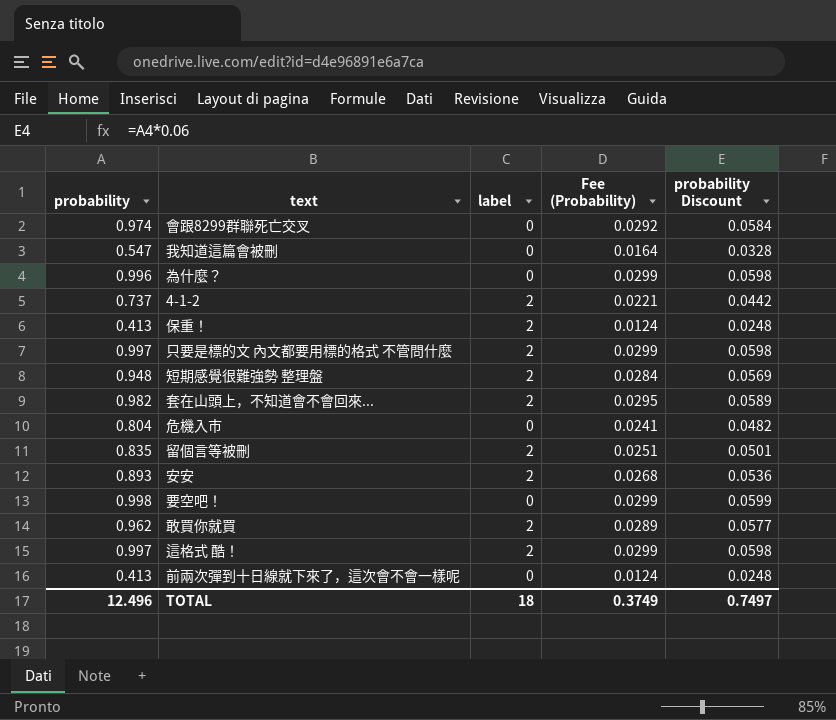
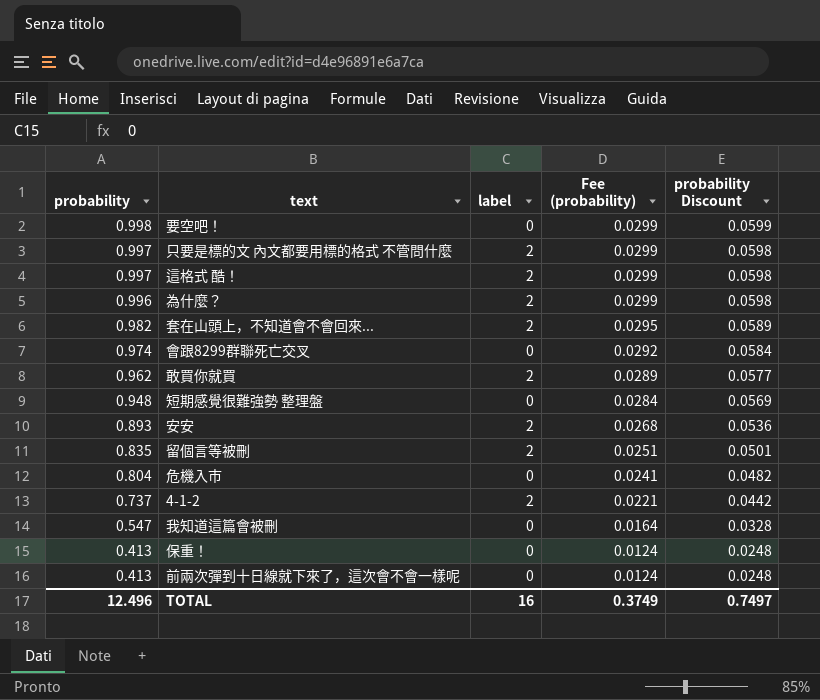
row order: none -> probability descending
column name: Fee (Probability) -> Fee (probability)
為什麼？ | label: 0 -> 2
短期感覺很難強勢 整理盤 | label: 2 -> 0
保重！ | label: 2 -> 0
TOTAL | label: 18 -> 16

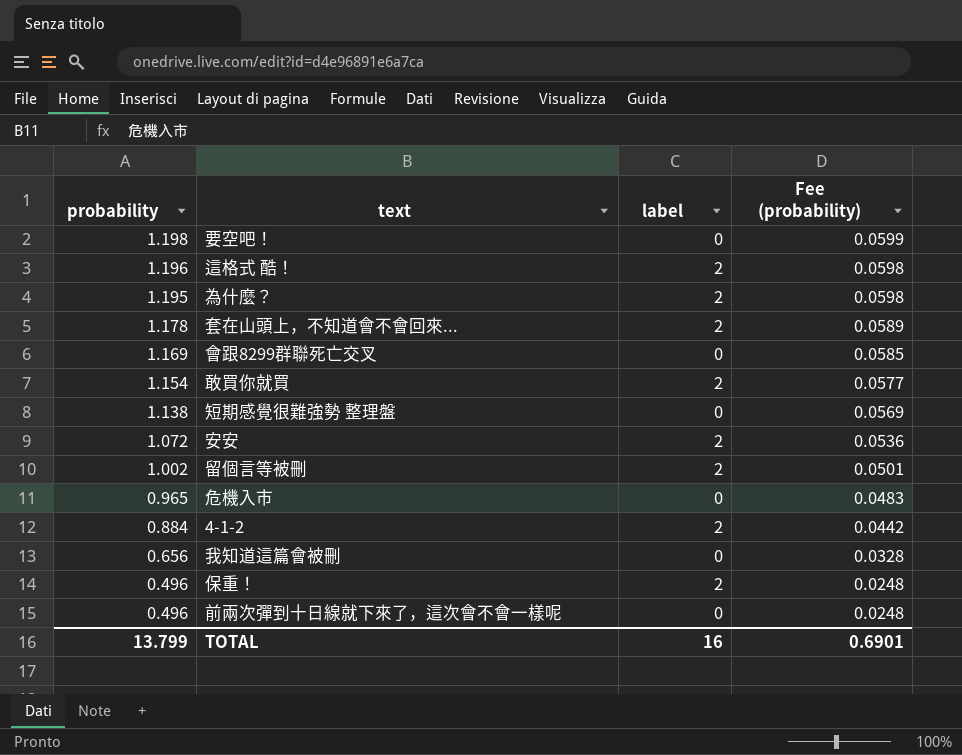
column probability Discount | formula: [probability] * 0.06 -> none
column Fee (probability) | formula: [probability] * 0.03 -> [probability] * 0.05
row 只要是標的文 內文都要用標的格式 不管問什麼: 0.997 | 2 | 0.0299 | 0.0598 -> none
要空吧！ | probability: 0.998 -> 1.198
這格式 酷！ | probability: 0.997 -> 1.196
為什麼？ | probability: 0.996 -> 1.195
套在山頭上，不知道會不會回來... | probability: 0.982 -> 1.178
會跟8299群聯死亡交叉 | probability: 0.974 -> 1.169
敢買你就買 | probability: 0.962 -> 1.154
短期感覺很難強勢 整理盤 | probability: 0.948 -> 1.138
安安 | probability: 0.893 -> 1.072
留個言等被刪 | probability: 0.835 -> 1.002
危機入市 | probability: 0.804 -> 0.965
4-1-2 | probability: 0.737 -> 0.884
我知道這篇會被刪 | probability: 0.547 -> 0.656
保重！ | probability: 0.413 -> 0.496
保重！ | label: 0 -> 2
前兩次彈到十日線就下來了，這次會不會一樣呢 | probability: 0.413 -> 0.496
TOTAL | probability: 12.496 -> 13.799
TOTAL | Fee (probability): 0.3749 -> 0.6901

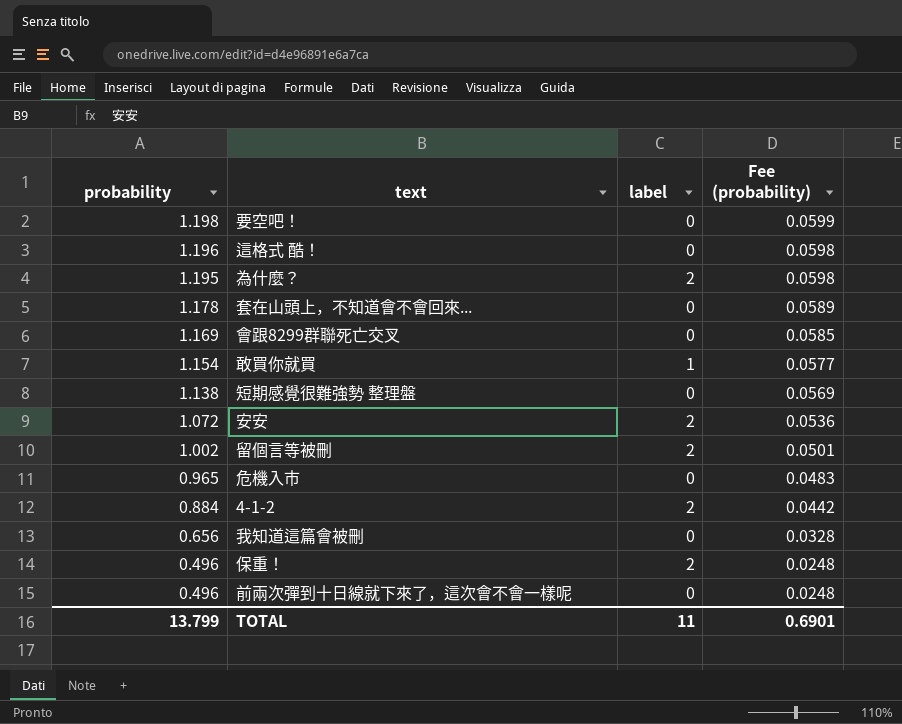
這格式 酷！ | label: 2 -> 0
套在山頭上，不知道會不會回來... | label: 2 -> 0
敢買你就買 | label: 2 -> 1
TOTAL | label: 16 -> 11

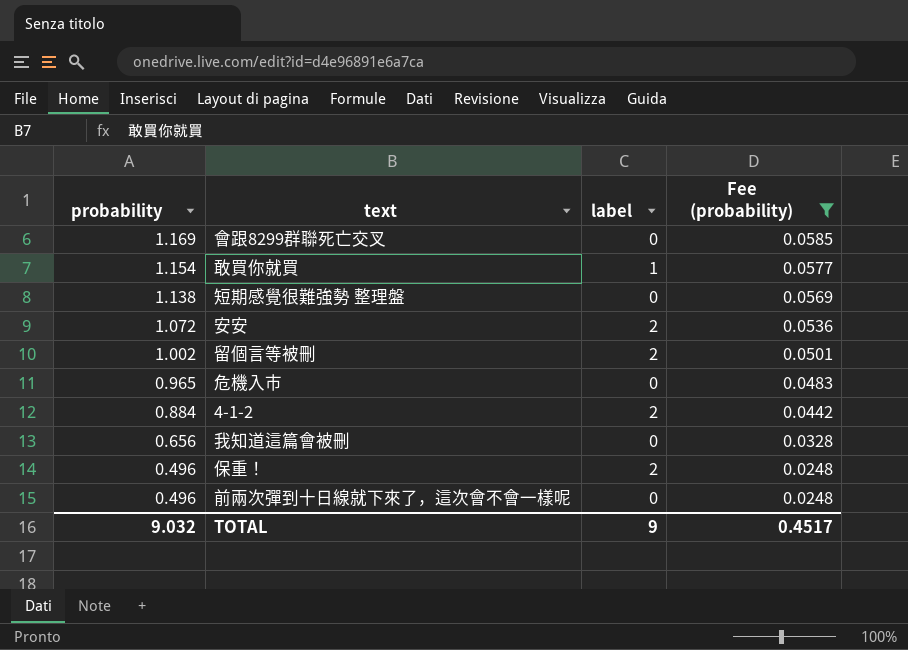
filter: none -> Fee (probability) <= 0.0585
TOTAL | probability: 13.799 -> 9.032
TOTAL | label: 11 -> 9
TOTAL | Fee (probability): 0.6901 -> 0.4517

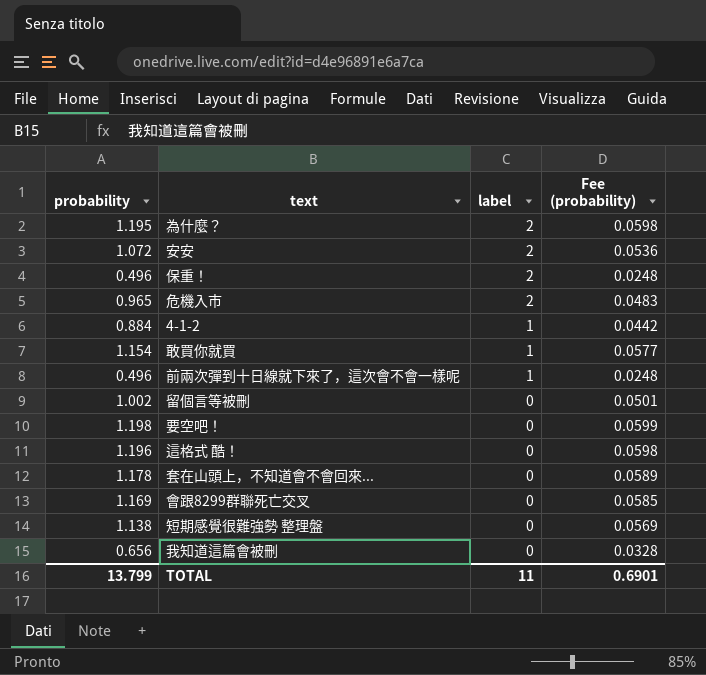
filter: Fee (probability) <= 0.0585 -> none
row order: probability descending -> label descending
危機入市 | label: 0 -> 2
4-1-2 | label: 2 -> 1
前兩次彈到十日線就下來了，這次會不會一樣呢 | label: 0 -> 1
留個言等被刪 | label: 2 -> 0
TOTAL | probability: 9.032 -> 13.799
TOTAL | label: 9 -> 11
TOTAL | Fee (probability): 0.4517 -> 0.6901

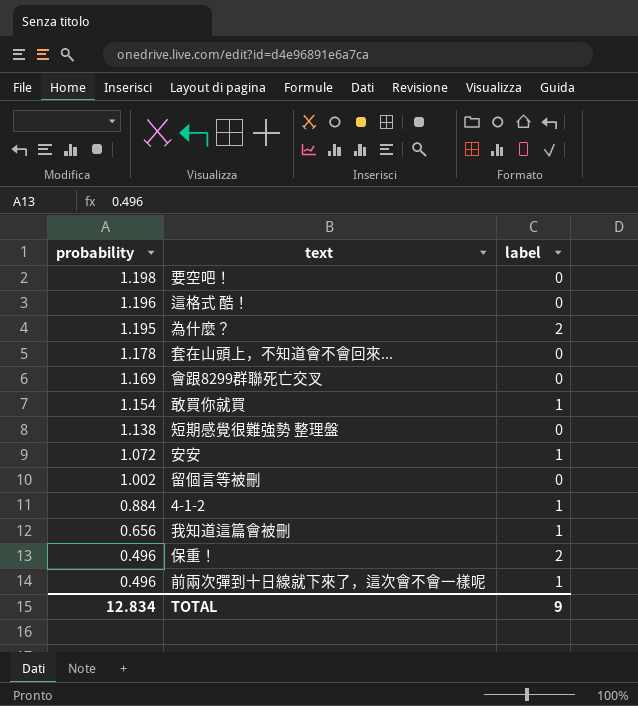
row order: label descending -> probability descending
column Fee (probability) | formula: [probability] * 0.05 -> none
row 危機入市: 0.965 | 2 | 0.0483 -> none
安安 | label: 2 -> 1
我知道這篇會被刪 | label: 0 -> 1
TOTAL | probability: 13.799 -> 12.834
TOTAL | label: 11 -> 9

